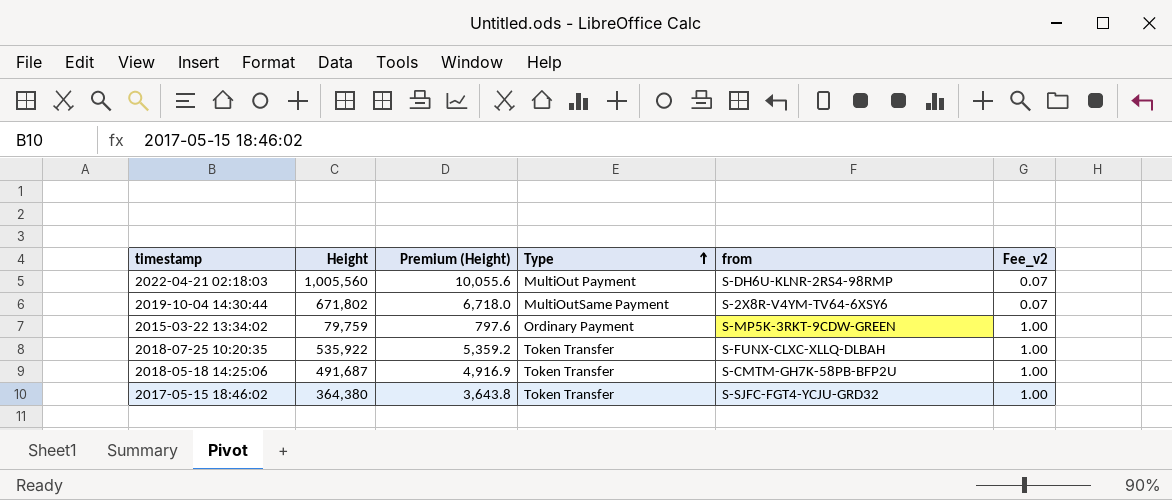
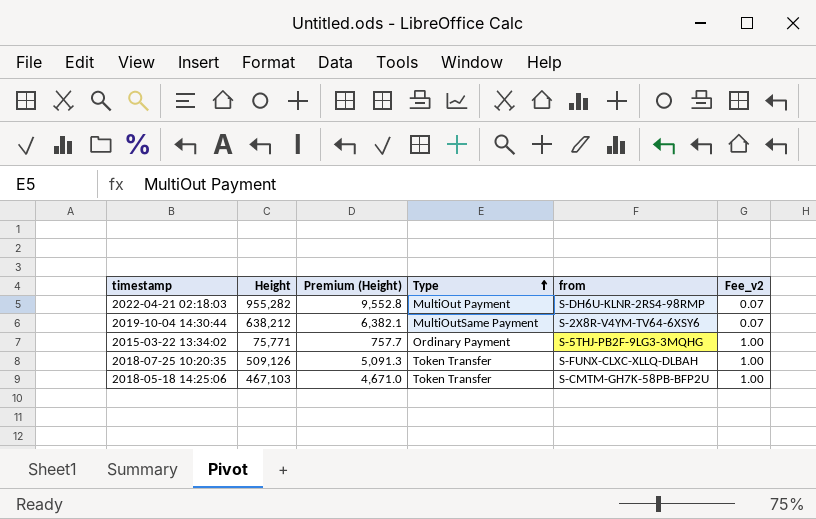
row 2017-05-15 18:46:02: 364,380 | 3,643.8 | Token Transfer | S-SJFC-FGT4-YCJU-GRD32 | 1.00 -> none
2022-04-21 02:18:03 | Height: 1,005,560 -> 955,282
2022-04-21 02:18:03 | Premium (Height): 10,055.6 -> 9,552.8
2019-10-04 14:30:44 | Height: 671,802 -> 638,212
2019-10-04 14:30:44 | Premium (Height): 6,718.0 -> 6,382.1
2015-03-22 13:34:02 | Height: 79,759 -> 75,771
2015-03-22 13:34:02 | Premium (Height): 797.6 -> 757.7
2015-03-22 13:34:02 | from: S-MP5K-3RKT-9CDW-GREEN -> S-5THJ-PB2F-9LG3-3MQHG
2018-07-25 10:20:35 | Height: 535,922 -> 509,126
2018-07-25 10:20:35 | Premium (Height): 5,359.2 -> 5,091.3
2018-05-18 14:25:06 | Height: 491,687 -> 467,103
2018-05-18 14:25:06 | Premium (Height): 4,916.9 -> 4,671.0

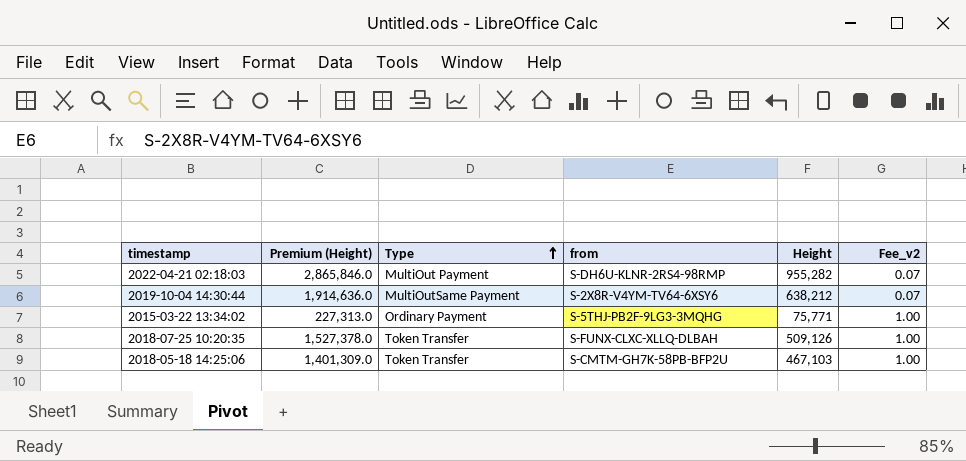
column Premium (Height) | formula: [Height] * 0.01 -> [Height] * 3
column Height | position: 2 -> 5

